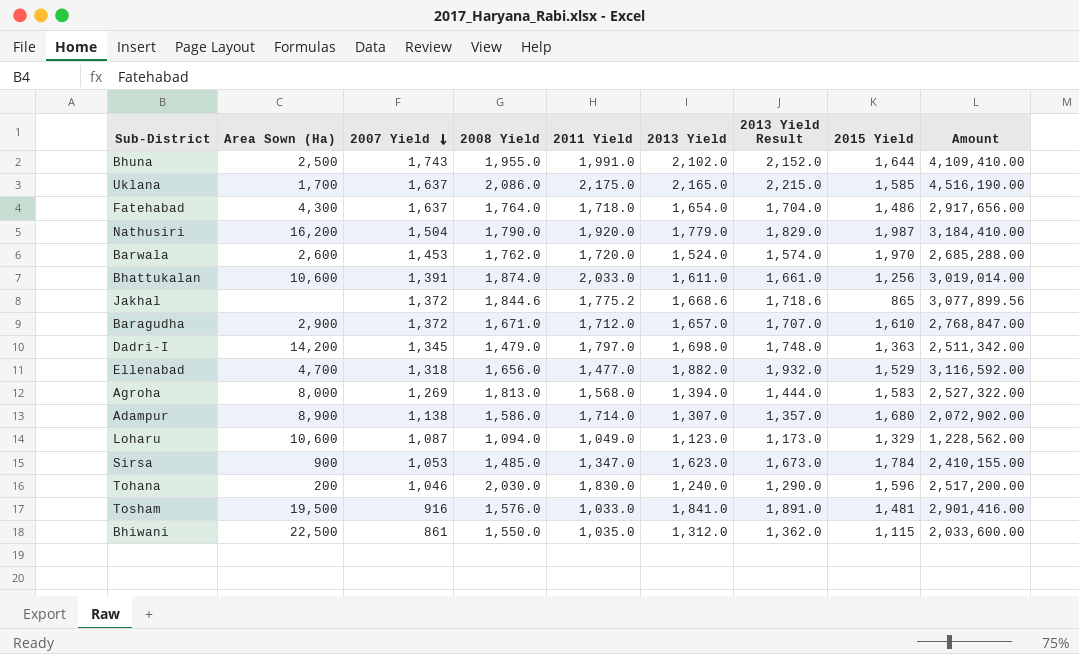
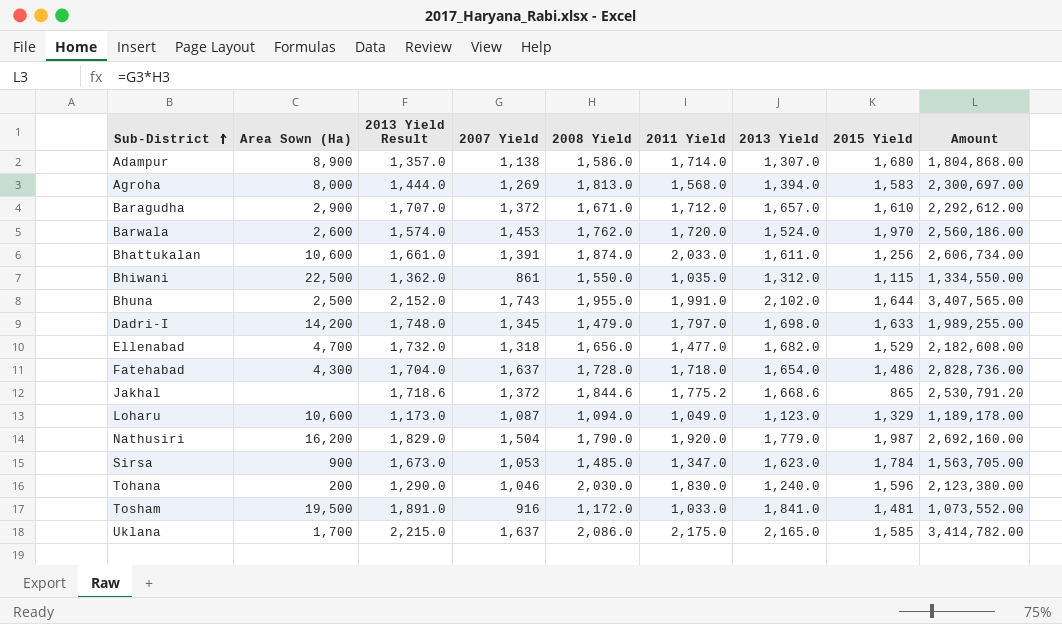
row order: 2007 Yield descending -> Sub-District ascending
column 2013 Yield Result | position: 7 -> 3
column Amount | formula: [2008 Yield] * [2013 Yield] -> [2007 Yield] * [2008 Yield]
Dadri-I | 2015 Yield: 1,363 -> 1,633
Ellenabad | 2013 Yield Result: 1,932.0 -> 1,732.0
Ellenabad | 2013 Yield: 1,882.0 -> 1,682.0
Fatehabad | 2008 Yield: 1,764.0 -> 1,728.0
Tosham | 2008 Yield: 1,576.0 -> 1,172.0

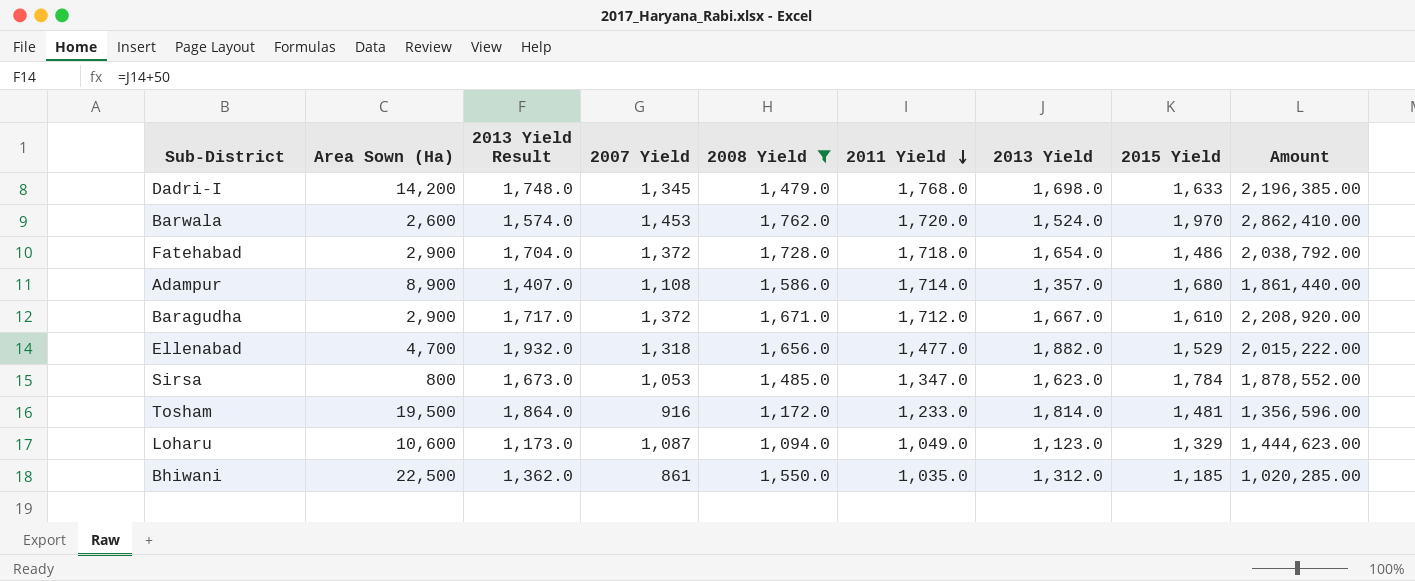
filter: none -> 2008 Yield <= 1,762.0
row order: Sub-District ascending -> 2011 Yield descending
column Amount | formula: [2007 Yield] * [2008 Yield] -> [2007 Yield] * [2015 Yield]
Dadri-I | 2011 Yield: 1,797.0 -> 1,768.0
Fatehabad | Area Sown (Ha): 4,300 -> 2,900
Fatehabad | 2007 Yield: 1,637 -> 1,372
Adampur | 2013 Yield Result: 1,357.0 -> 1,407.0
Adampur | 2007 Yield: 1,138 -> 1,108
Adampur | 2013 Yield: 1,307.0 -> 1,357.0
Baragudha | 2013 Yield Result: 1,707.0 -> 1,717.0
Baragudha | 2013 Yield: 1,657.0 -> 1,667.0
Ellenabad | 2013 Yield Result: 1,732.0 -> 1,932.0
Ellenabad | 2013 Yield: 1,682.0 -> 1,882.0
Sirsa | Area Sown (Ha): 900 -> 800
Tosham | 2013 Yield Result: 1,891.0 -> 1,864.0
Tosham | 2011 Yield: 1,033.0 -> 1,233.0
Tosham | 2013 Yield: 1,841.0 -> 1,814.0
Bhiwani | 2015 Yield: 1,115 -> 1,185

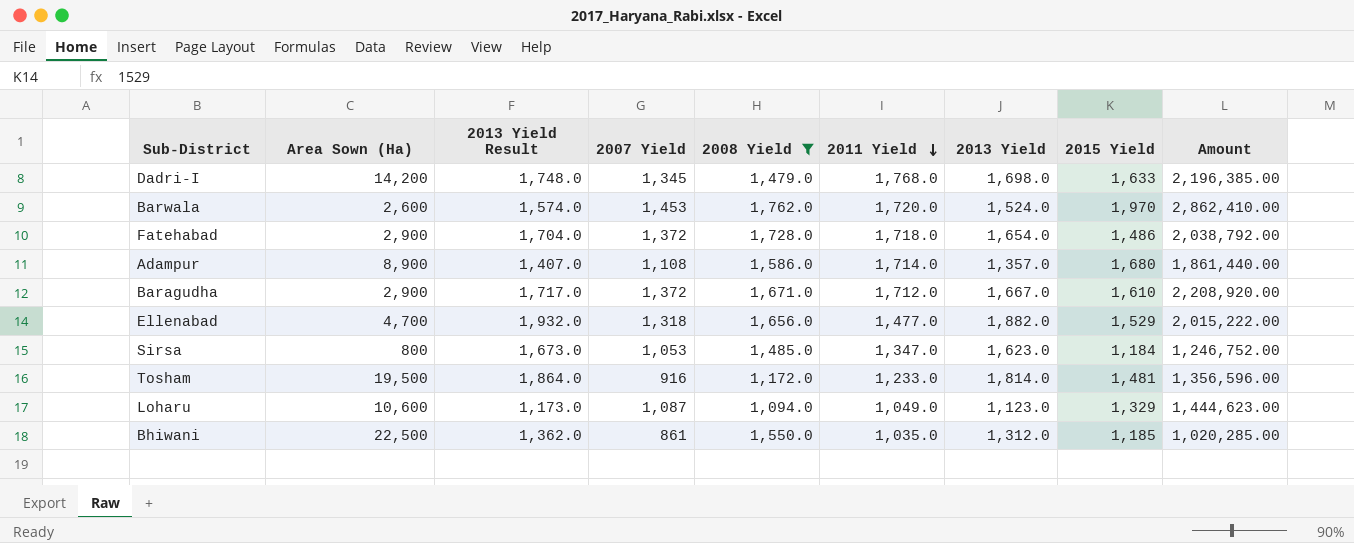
Sirsa | 2015 Yield: 1,784 -> 1,184
Sirsa | Amount: 1,878,552.00 -> 1,246,752.00

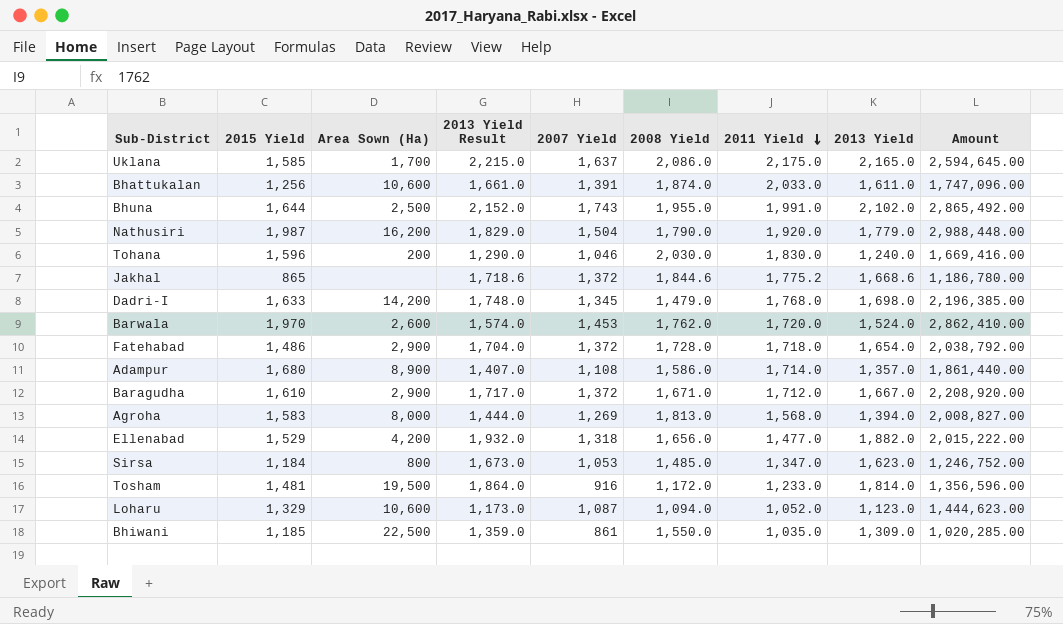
filter: 2008 Yield <= 1,762.0 -> none
column 2015 Yield | position: 8 -> 2
Ellenabad | Area Sown (Ha): 4,700 -> 4,200
Loharu | 2011 Yield: 1,049.0 -> 1,052.0
Bhiwani | 2013 Yield Result: 1,362.0 -> 1,359.0
Bhiwani | 2013 Yield: 1,312.0 -> 1,309.0

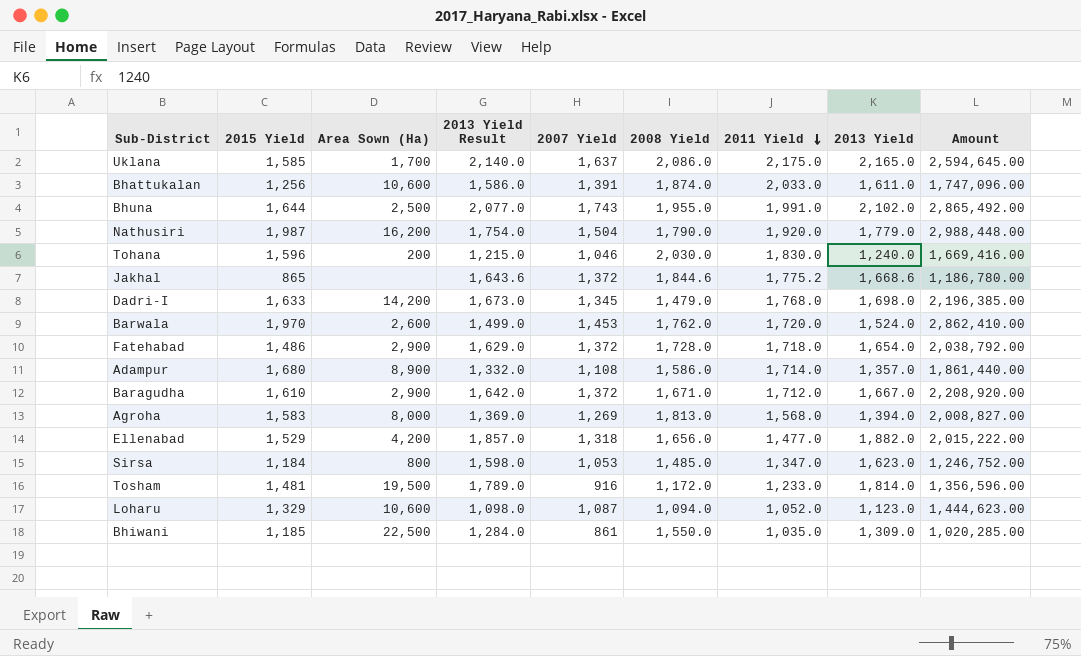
column 2013 Yield Result | formula: [2013 Yield] + 50 -> [2013 Yield] - 25

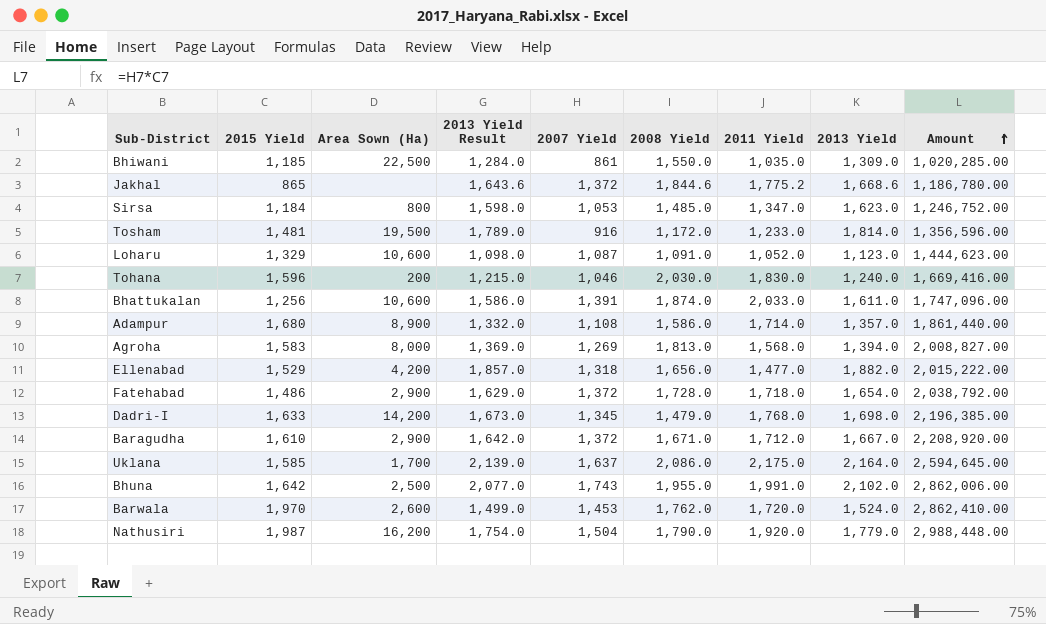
row order: 2011 Yield descending -> Amount ascending
Loharu | 2008 Yield: 1,094.0 -> 1,091.0
Uklana | 2013 Yield Result: 2,140.0 -> 2,139.0
Uklana | 2013 Yield: 2,165.0 -> 2,164.0
Bhuna | 2015 Yield: 1,644 -> 1,642
Bhuna | Amount: 2,865,492.00 -> 2,862,006.00

